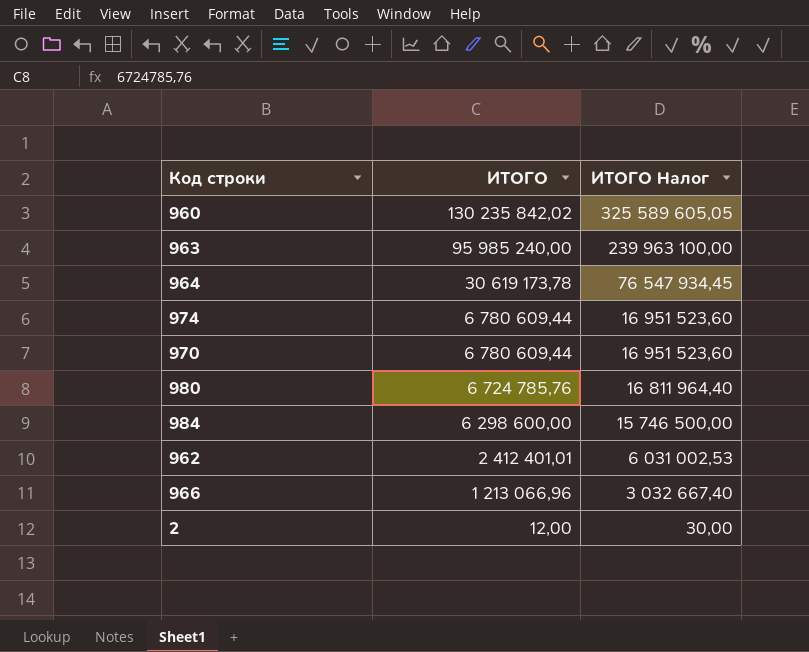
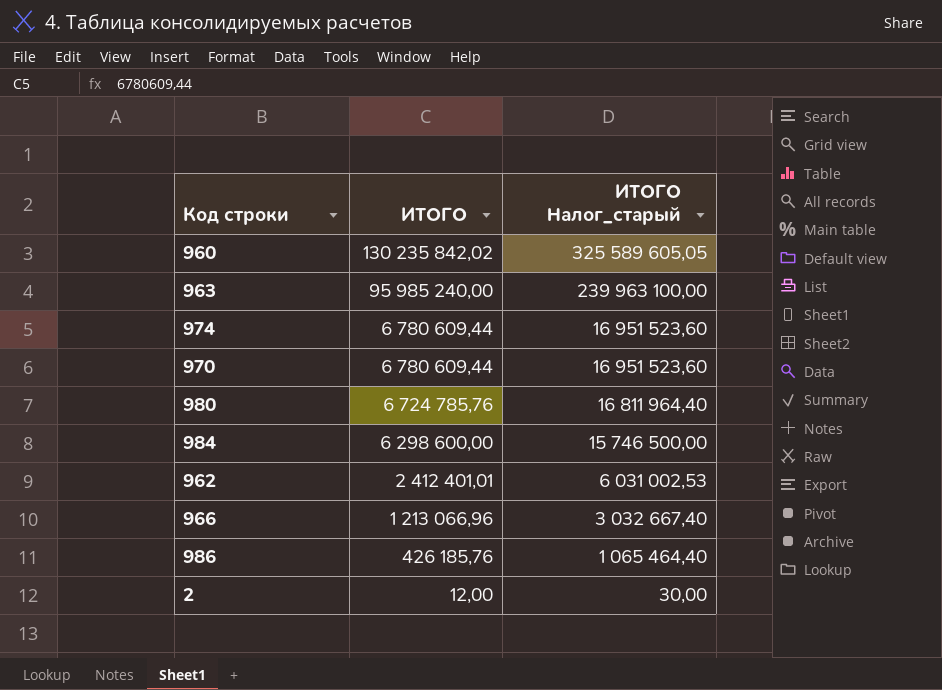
column name: ИТОГО Налог -> ИТОГО Налог_старый
row 964: 30 619 173,78 | 76 547 934,45 -> none
row 986: none -> 426 185,76 | 1 065 464,40

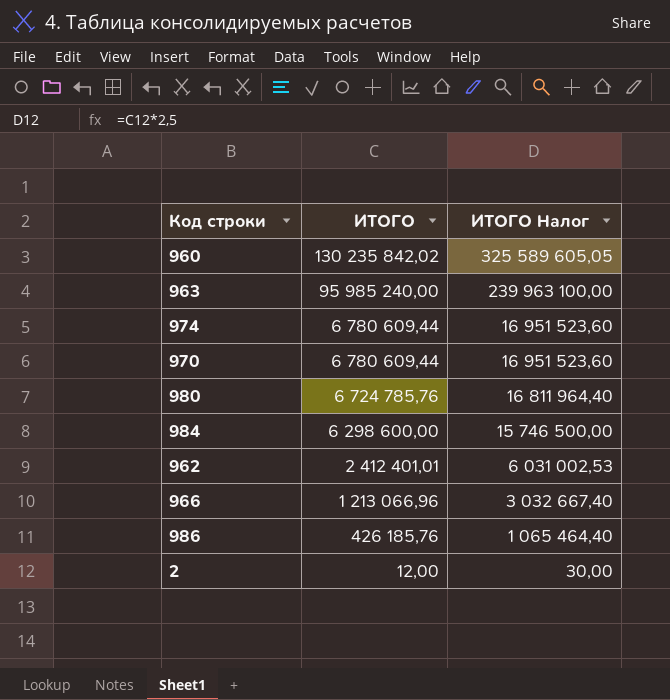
column name: ИТОГО Налог_старый -> ИТОГО Налог

